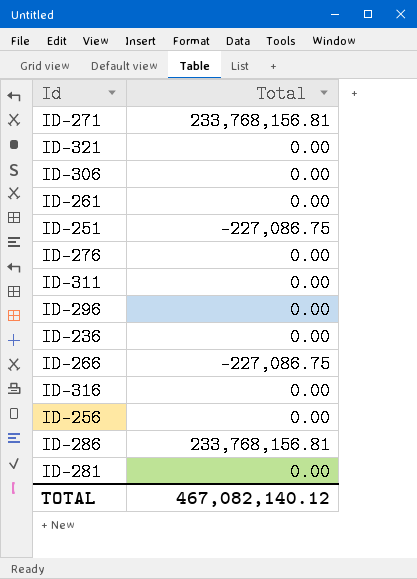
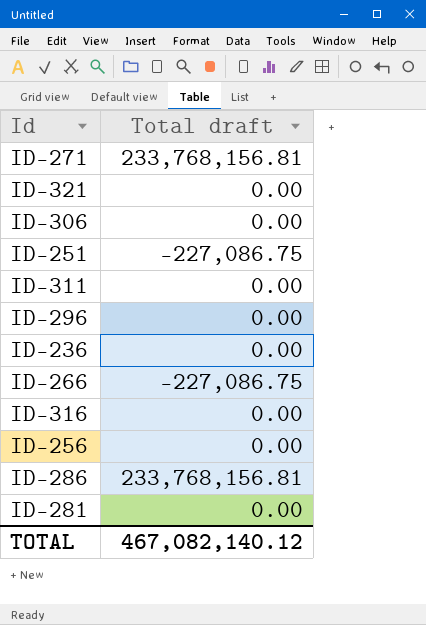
column name: Total -> Total draft
row ID-261: 0.00 -> none
row ID-276: 0.00 -> none

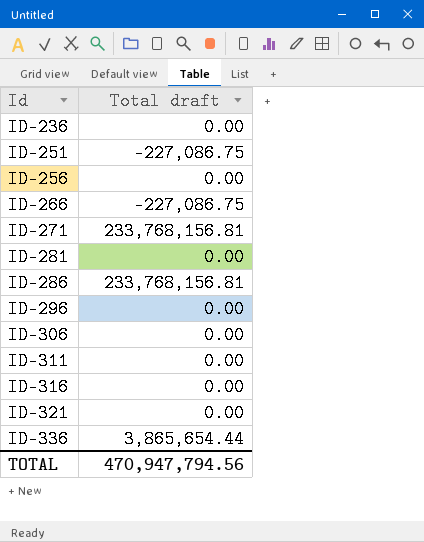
row order: none -> Id ascending
row ID-336: none -> 3,865,654.44
TOTAL | Total draft: 467,082,140.12 -> 470,947,794.56

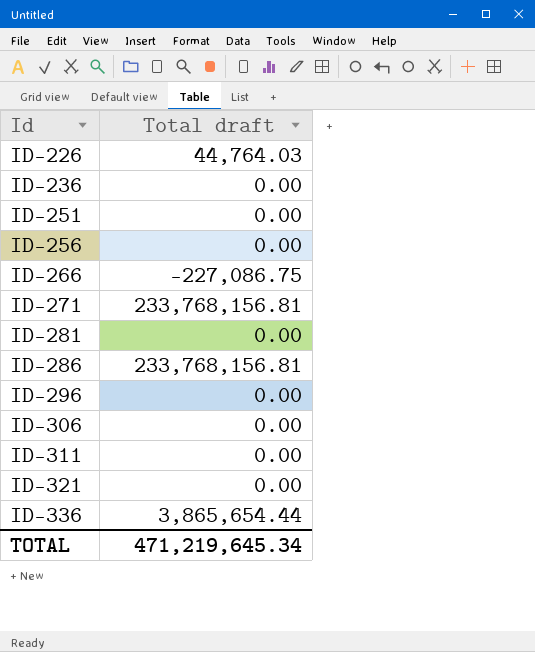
row ID-316: 0.00 -> none
row ID-226: none -> 44,764.03
ID-251 | Total draft: -227,086.75 -> 0.00
TOTAL | Total draft: 470,947,794.56 -> 471,219,645.34

